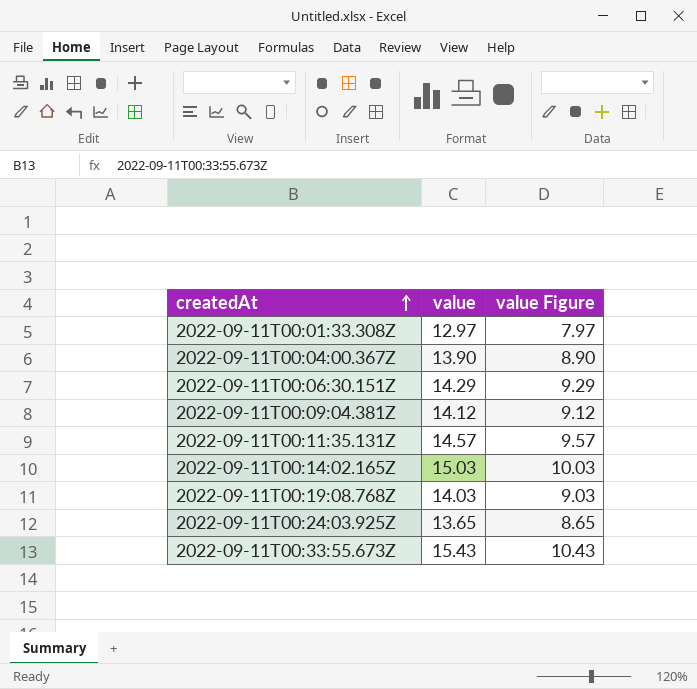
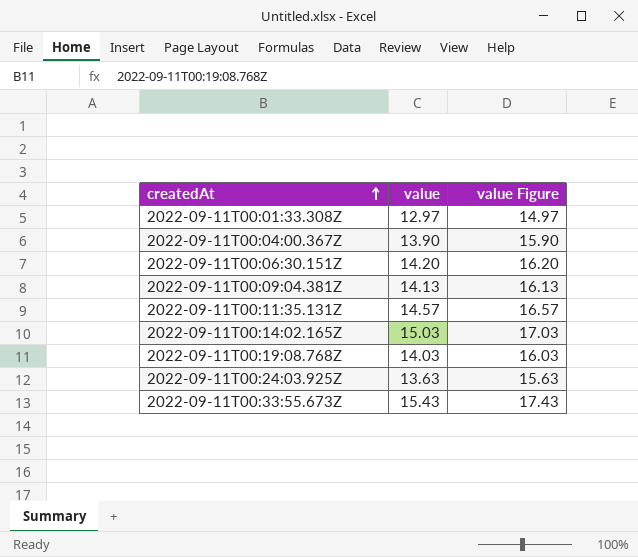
column value Figure | formula: [value] - 5 -> [value] + 2
2022-09-11T00:06:30.151Z | value: 14.29 -> 14.20
2022-09-11T00:09:04.381Z | value: 14.12 -> 14.13
2022-09-11T00:24:03.925Z | value: 13.65 -> 13.63

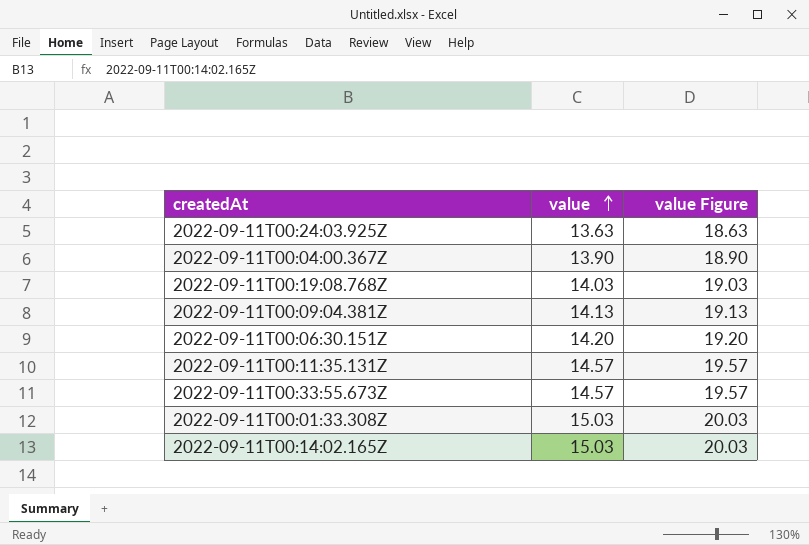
row order: createdAt ascending -> value ascending
column value Figure | formula: [value] + 2 -> [value] + 5
2022-09-11T00:33:55.673Z | value: 15.43 -> 14.57
2022-09-11T00:01:33.308Z | value: 12.97 -> 15.03

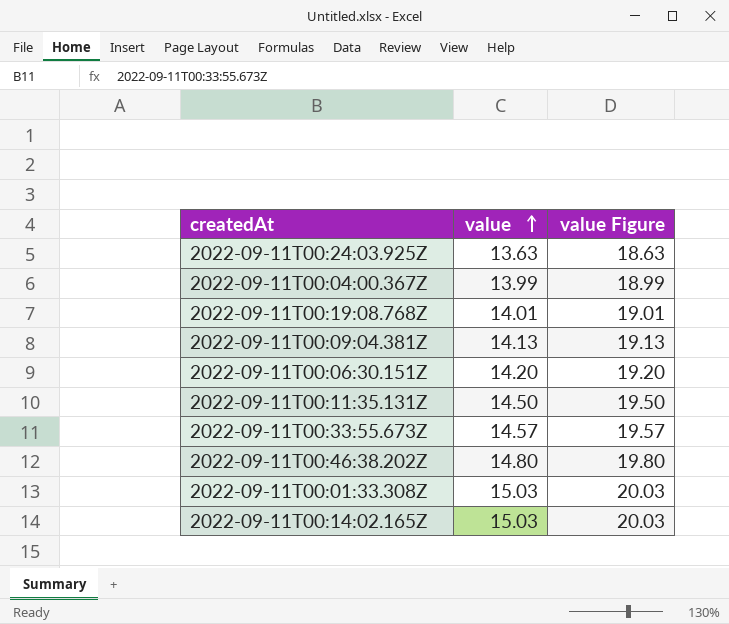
2022-09-11T00:04:00.367Z | value: 13.90 -> 13.99
2022-09-11T00:04:00.367Z | value Figure: 18.90 -> 18.99
2022-09-11T00:19:08.768Z | value: 14.03 -> 14.01
2022-09-11T00:19:08.768Z | value Figure: 19.03 -> 19.01
2022-09-11T00:11:35.131Z | value: 14.57 -> 14.50
2022-09-11T00:11:35.131Z | value Figure: 19.57 -> 19.50
row 2022-09-11T00:46:38.202Z: none -> 14.80 | 19.80

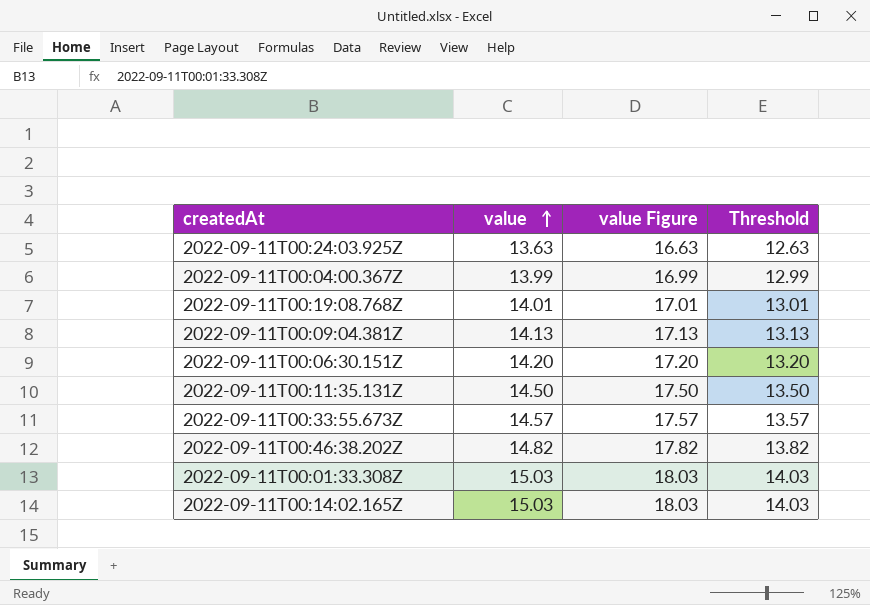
column value Figure | formula: [value] + 5 -> [value] + 3
column Threshold | formula: none -> [value] - 1
2022-09-11T00:46:38.202Z | value: 14.80 -> 14.82

